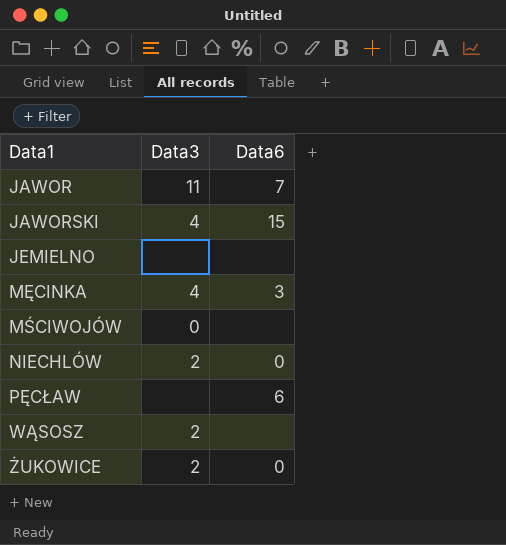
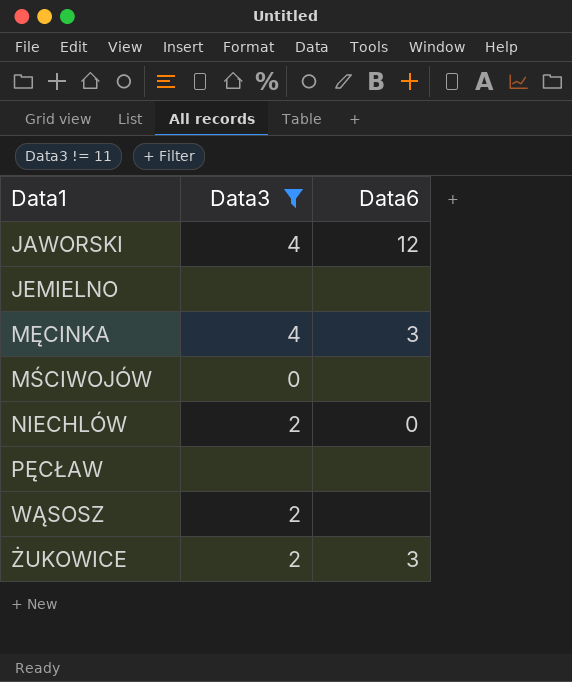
filter: none -> Data3 != 11
JAWORSKI | Data6: 15 -> 12
PĘCŁAW | Data6: 6 -> none
ŻUKOWICE | Data6: 0 -> 3

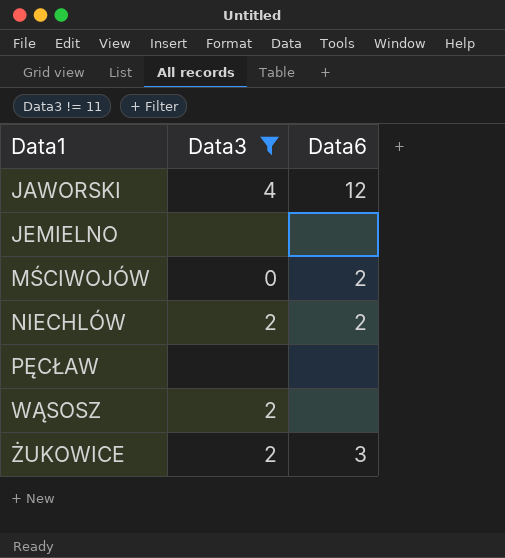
row MĘCINKA: 4 | 3 -> none
MŚCIWOJÓW | Data6: none -> 2
NIECHLÓW | Data6: 0 -> 2

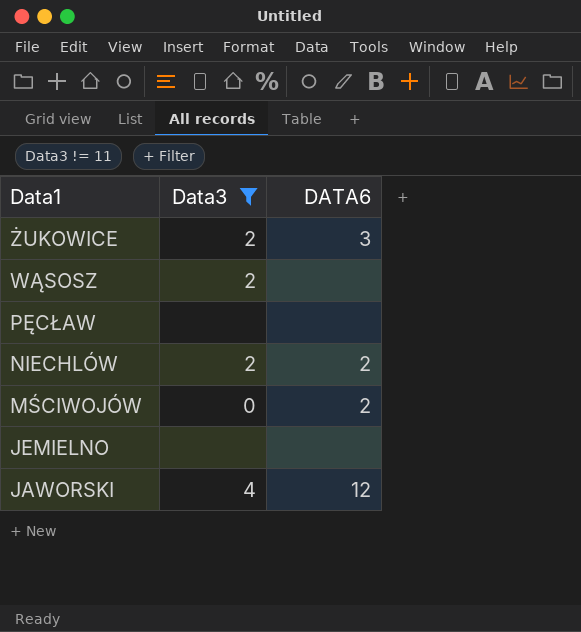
row order: Data1 ascending -> Data1 descending
column name: Data6 -> DATA6

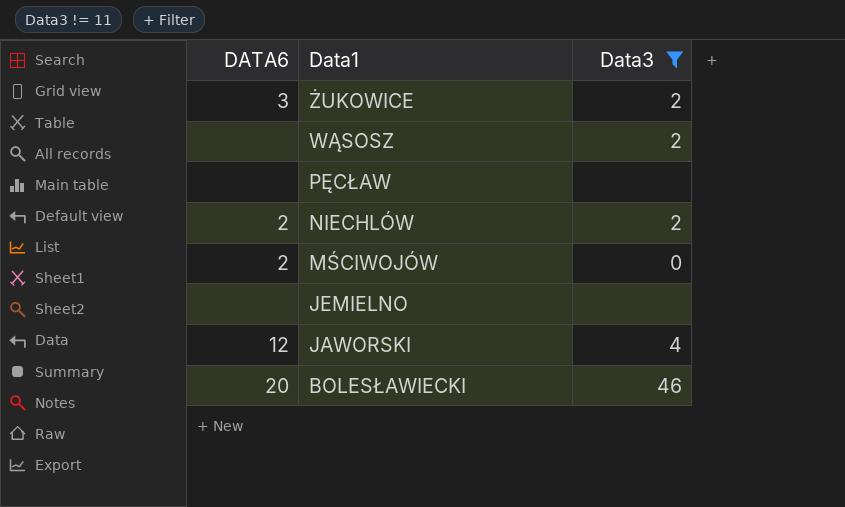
column DATA6 | position: 3 -> 1
row BOLESŁAWIECKI: none -> 20 | 46

